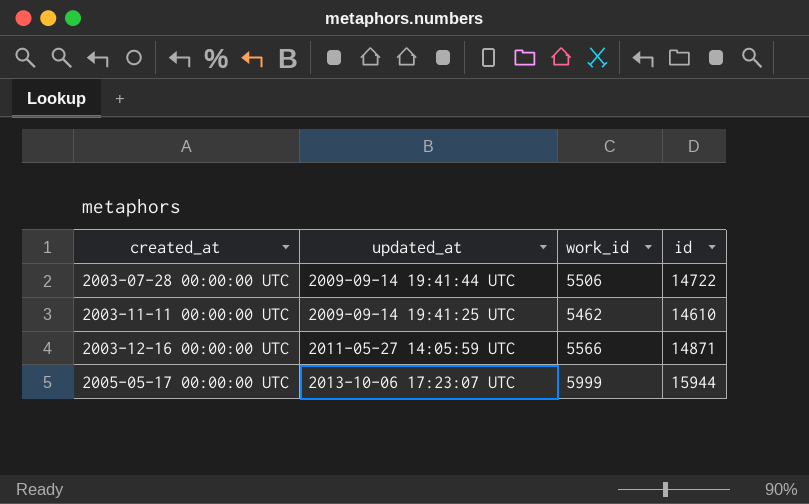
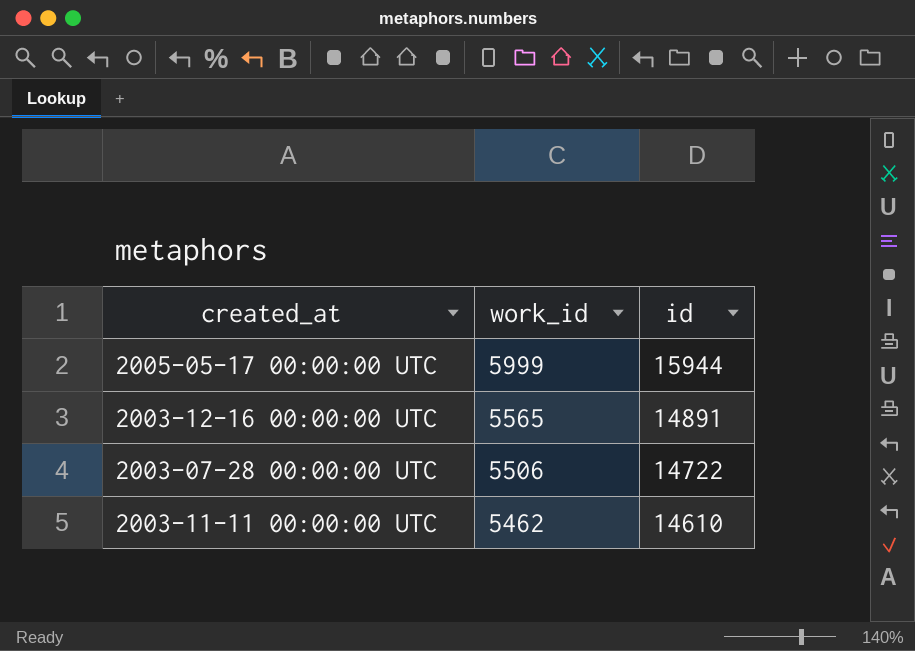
row order: created_at ascending -> work_id descending
column updated_at | position: 2 -> none
2003-12-16 00:00:00 UTC | work_id: 5566 -> 5565
2003-12-16 00:00:00 UTC | id: 14871 -> 14891

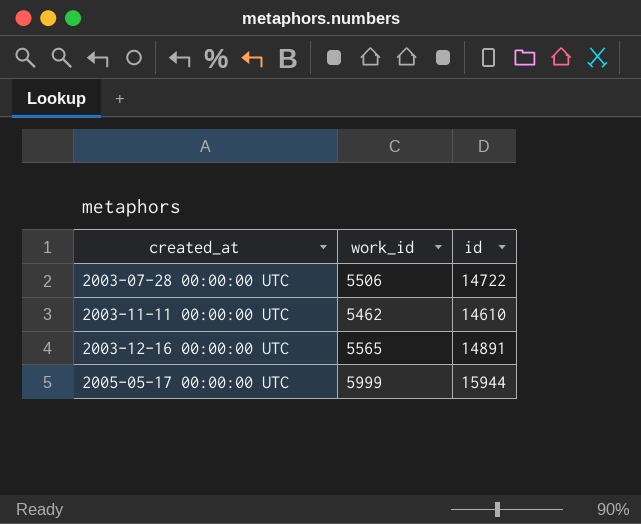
row order: work_id descending -> created_at ascending

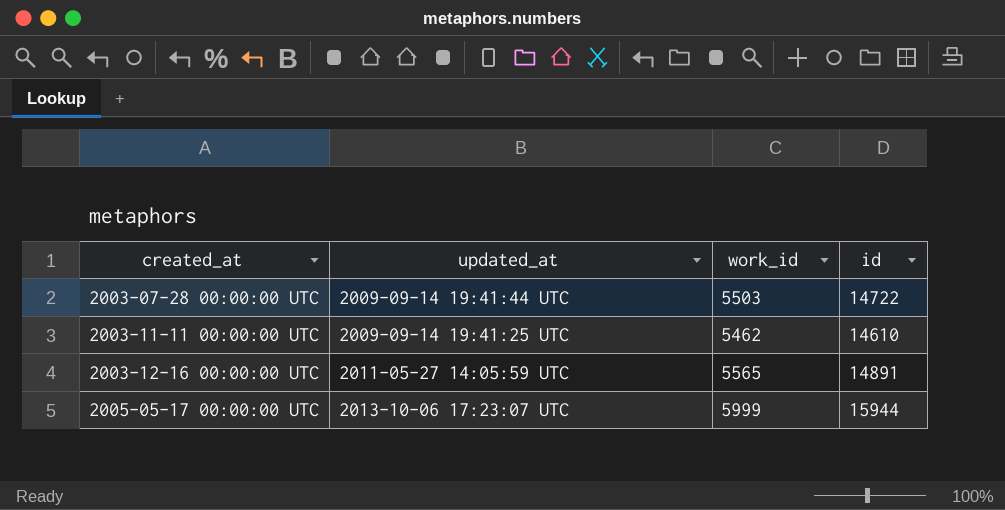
column updated_at | position: none -> 2
2003-07-28 00:00:00 UTC | work_id: 5506 -> 5503

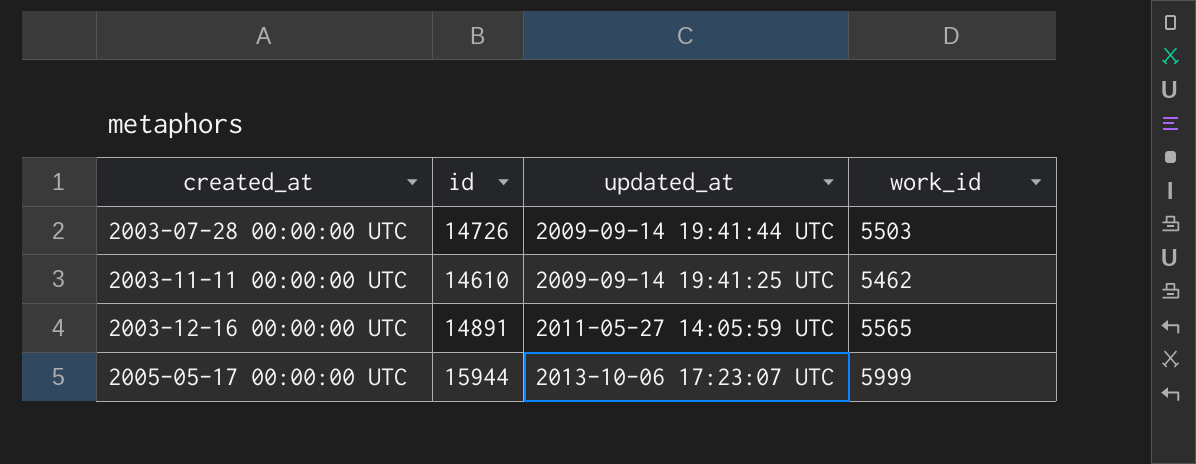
column id | position: 4 -> 2
2003-07-28 00:00:00 UTC | id: 14722 -> 14726

